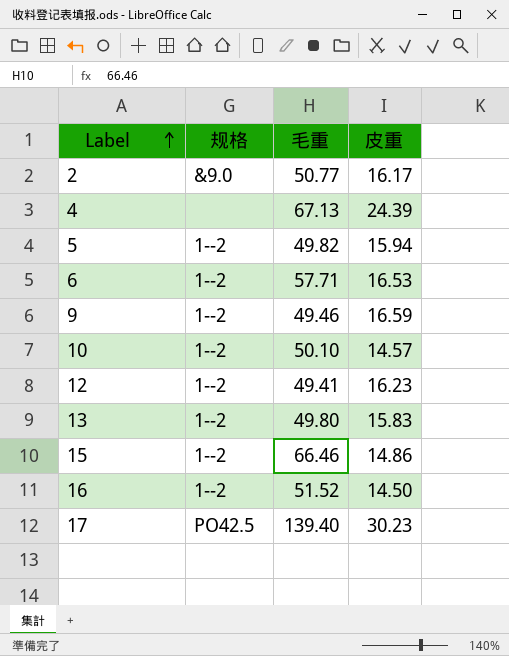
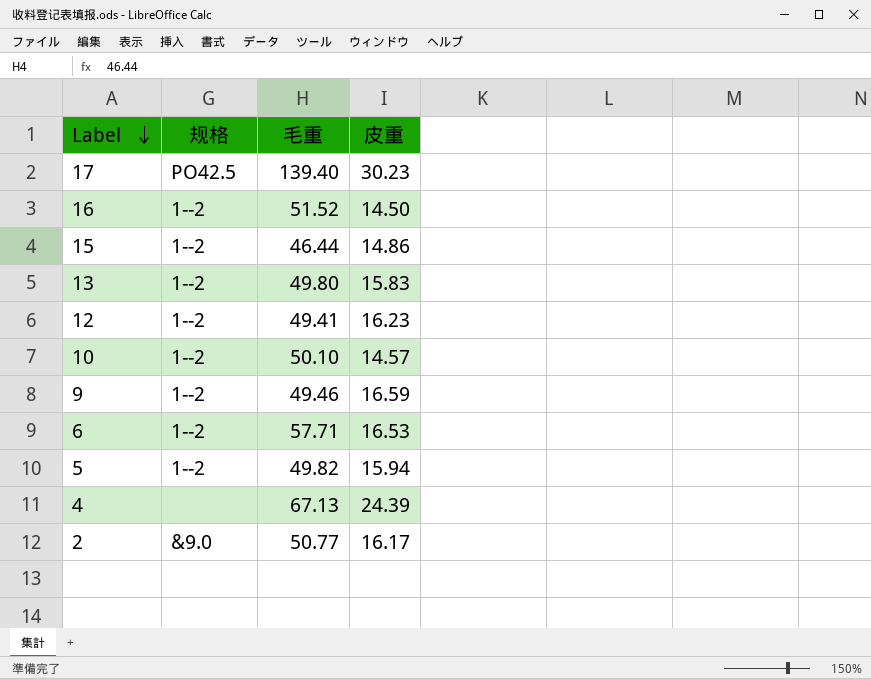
row order: Label ascending -> Label descending
15 | 毛重: 66.46 -> 46.44

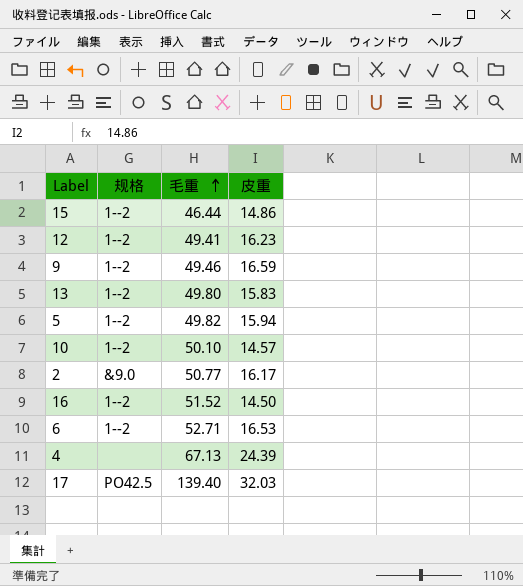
row order: Label descending -> 毛重 ascending
6 | 毛重: 57.71 -> 52.71
17 | 皮重: 30.23 -> 32.03

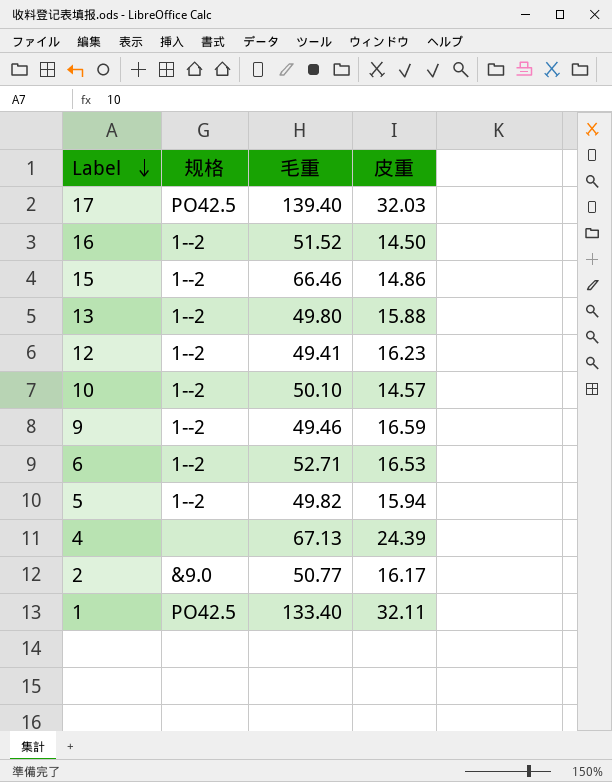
row order: 毛重 ascending -> Label descending
15 | 毛重: 46.44 -> 66.46
13 | 皮重: 15.83 -> 15.88
row 1: none -> PO42.5 | 133.40 | 32.11

